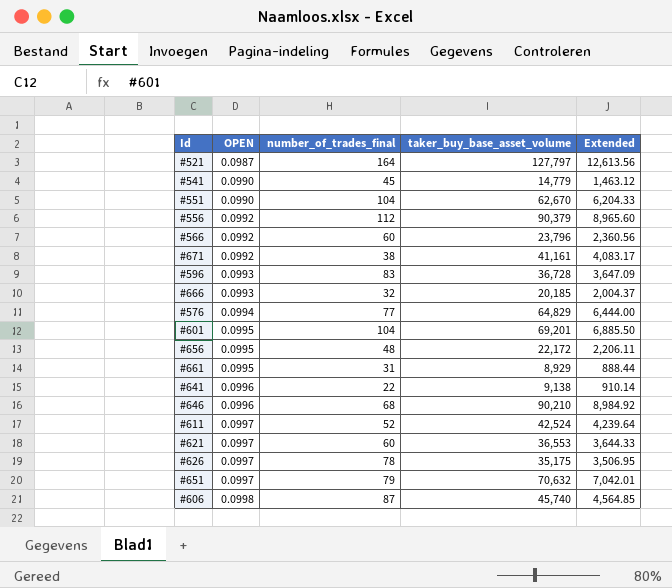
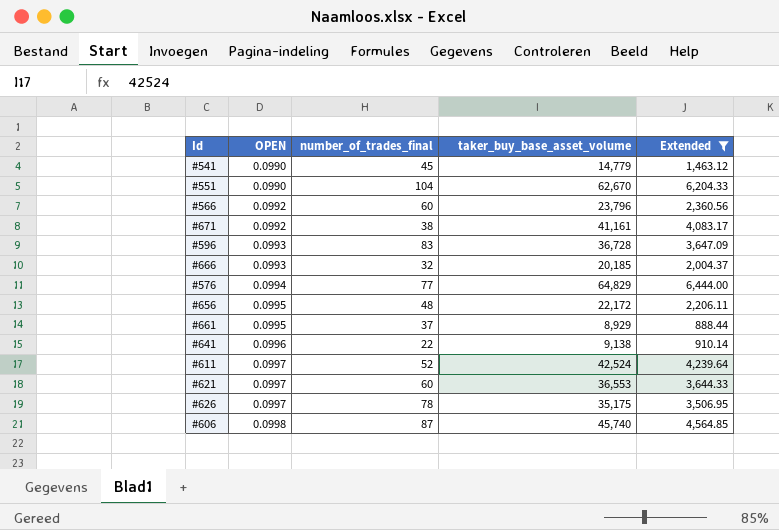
filter: none -> Extended <= 6,444.00
#661 | number_of_trades_final: 31 -> 37

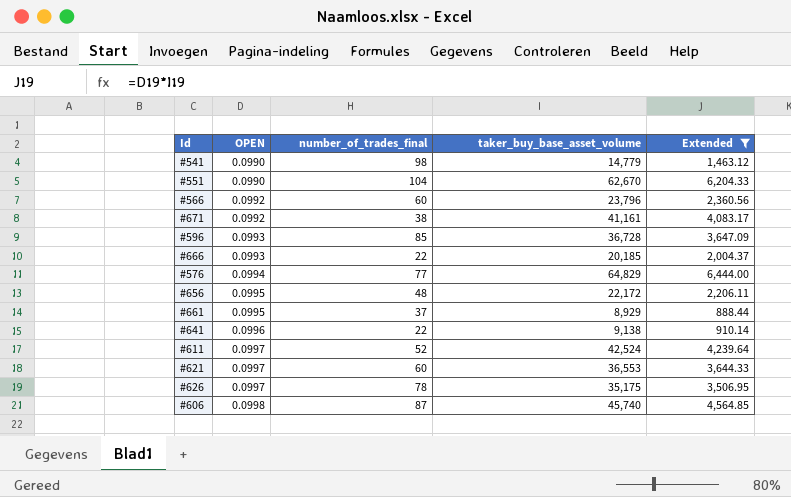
#541 | number_of_trades_final: 45 -> 98
#596 | number_of_trades_final: 83 -> 85
#666 | number_of_trades_final: 32 -> 22

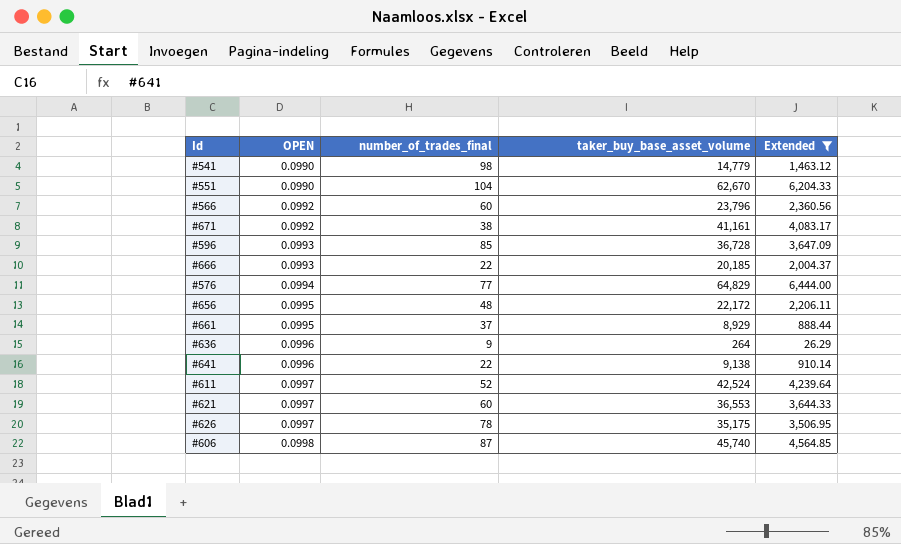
row #636: none -> 0.0996 | 9 | 264 | 26.29

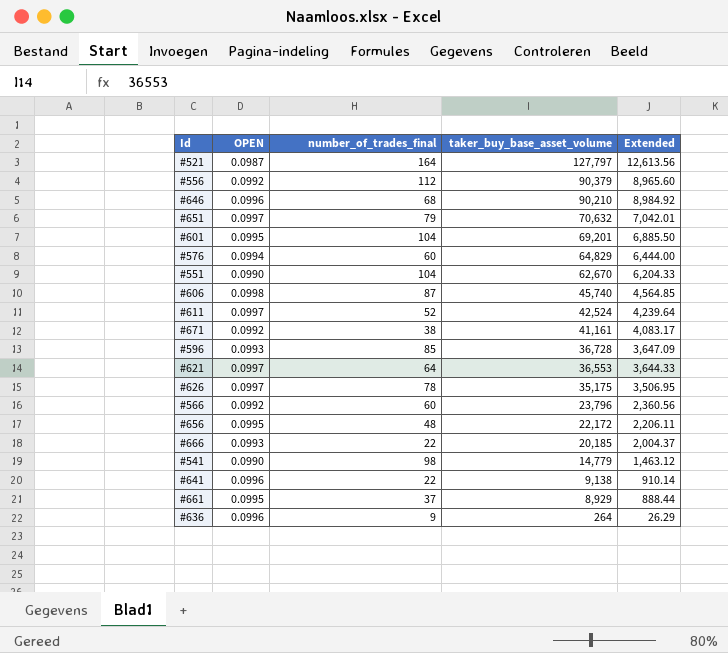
filter: Extended <= 6,444.00 -> none
row order: OPEN ascending -> taker_buy_base_asset_volume descending
#576 | number_of_trades_final: 77 -> 60
#621 | number_of_trades_final: 60 -> 64

